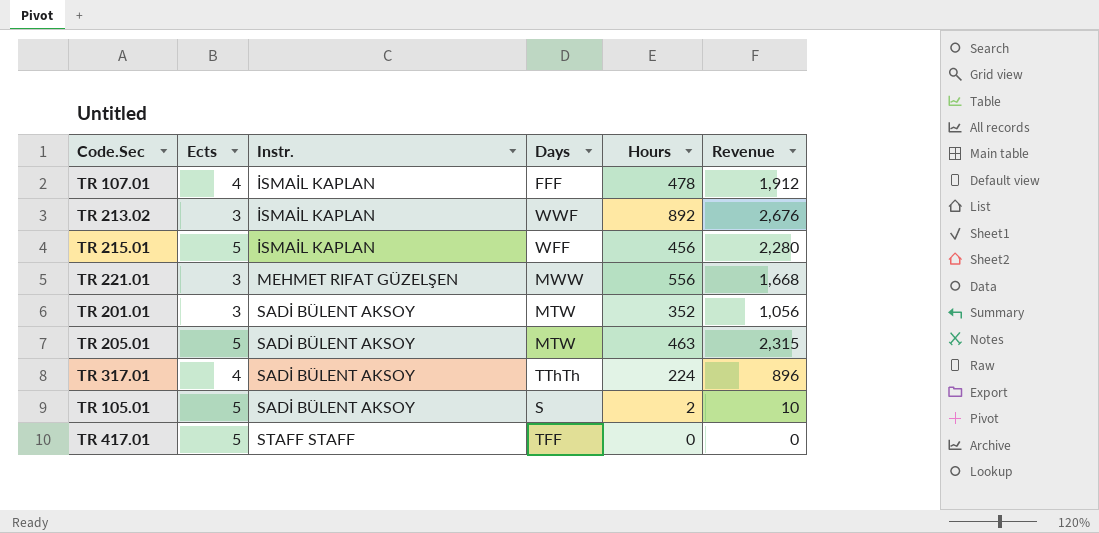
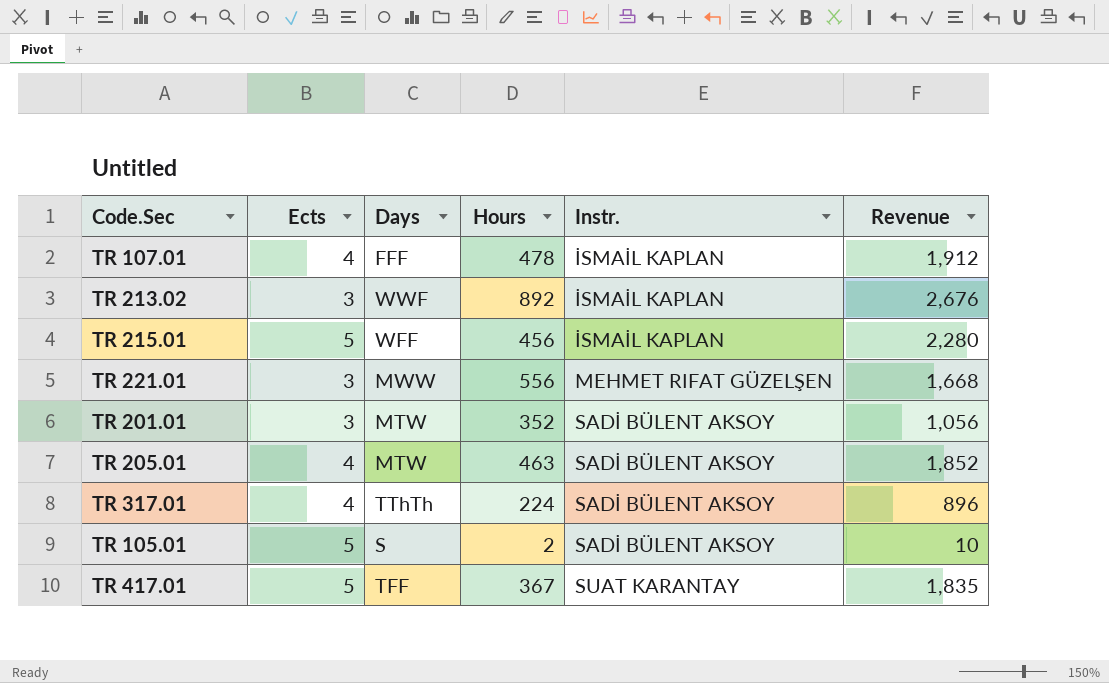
column Instr. | position: 3 -> 5
TR 205.01 | Ects: 5 -> 4
TR 205.01 | Revenue: 2,315 -> 1,852
TR 417.01 | Hours: 0 -> 367
TR 417.01 | Instr.: STAFF STAFF -> SUAT KARANTAY
TR 417.01 | Revenue: 0 -> 1,835

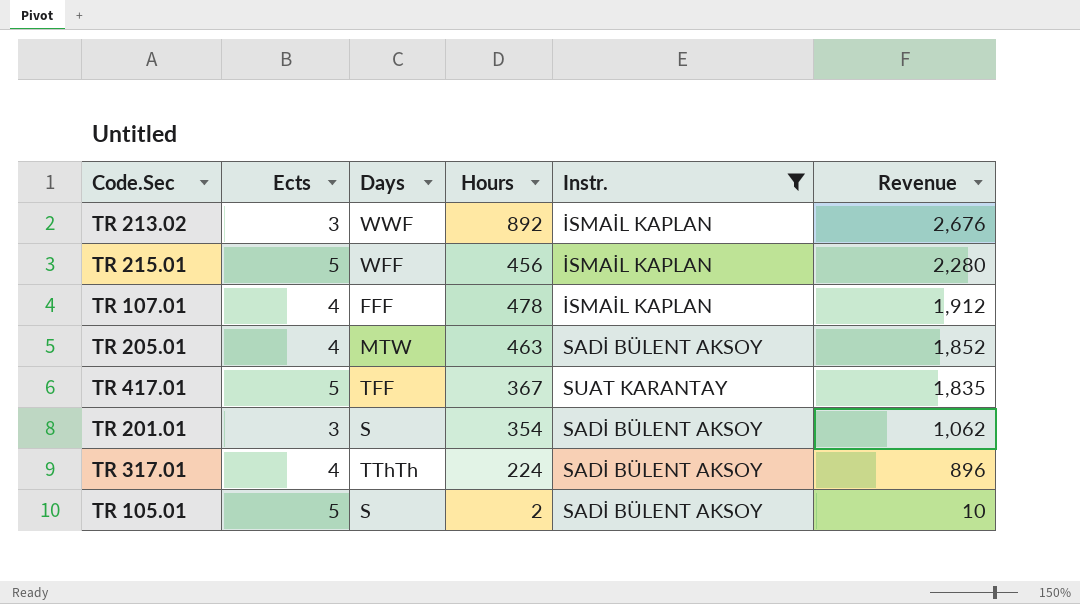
filter: none -> Instr. != MEHMET RIFAT GÜZELŞEN
row order: Instr. ascending -> Revenue descending
TR 201.01 | Days: MTW -> S
TR 201.01 | Hours: 352 -> 354
TR 201.01 | Revenue: 1,056 -> 1,062

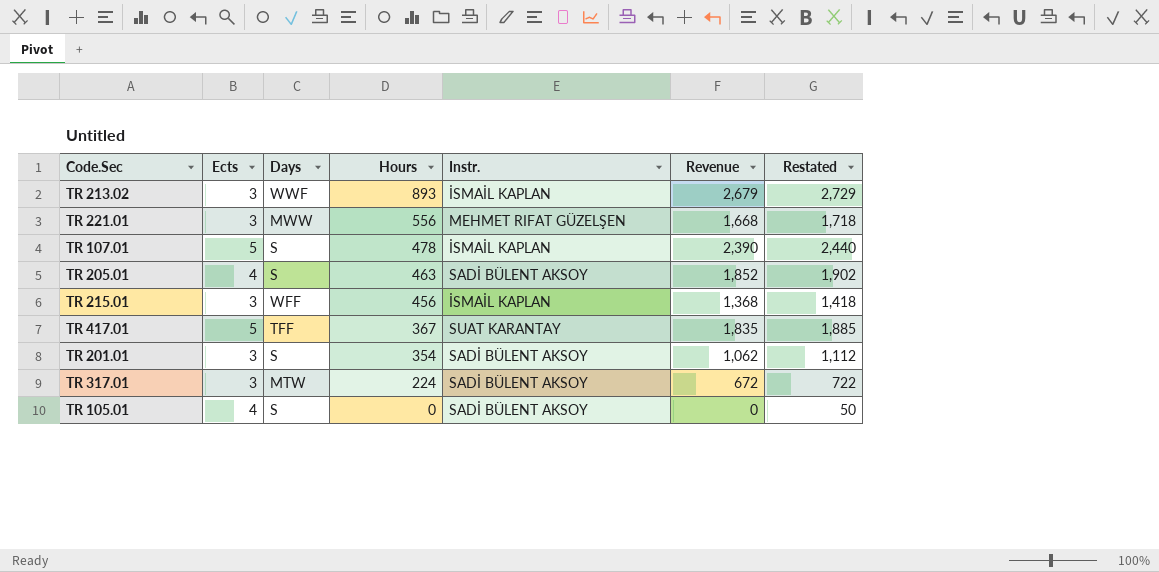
filter: Instr. != MEHMET RIFAT GÜZELŞEN -> none
row order: Revenue descending -> Hours descending
column Restated | formula: none -> [Revenue] + 50
TR 213.02 | Hours: 892 -> 893
TR 213.02 | Revenue: 2,676 -> 2,679
TR 107.01 | Ects: 4 -> 5
TR 107.01 | Days: FFF -> S
TR 107.01 | Revenue: 1,912 -> 2,390
TR 205.01 | Days: MTW -> S
TR 215.01 | Ects: 5 -> 3
TR 215.01 | Revenue: 2,280 -> 1,368
TR 317.01 | Ects: 4 -> 3
TR 317.01 | Days: TThTh -> MTW
TR 317.01 | Revenue: 896 -> 672
TR 105.01 | Ects: 5 -> 4
TR 105.01 | Hours: 2 -> 0
TR 105.01 | Revenue: 10 -> 0

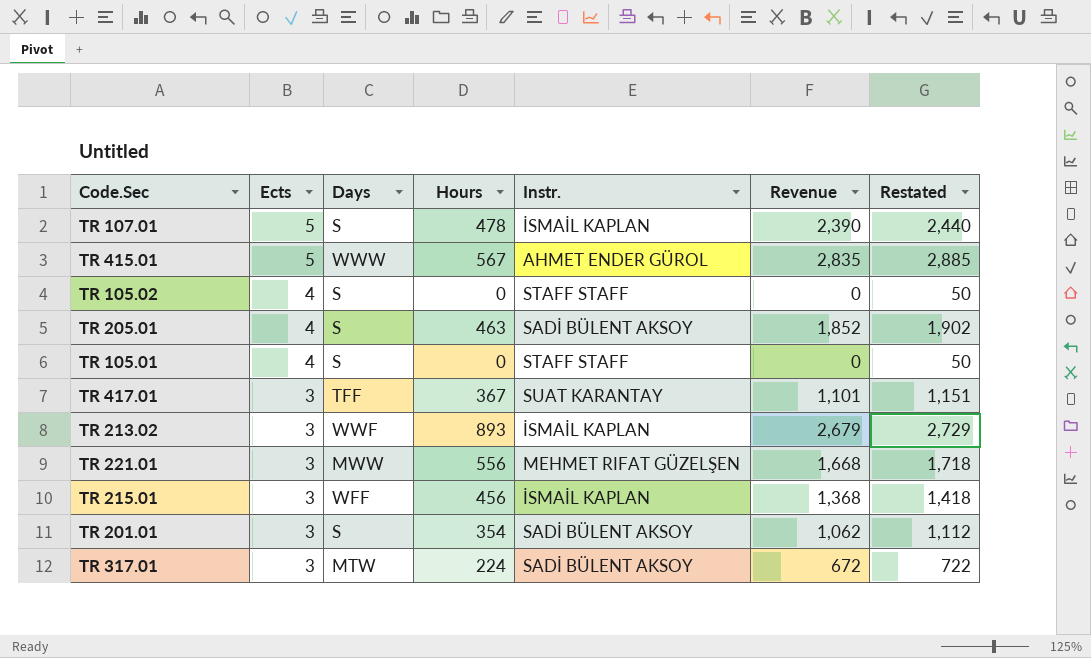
row order: Hours descending -> Ects descending
row TR 415.01: none -> 5 | WWW | 567 | AHMET ENDER GÜROL | 2,835 | 2,885
row TR 105.02: none -> 4 | S | 0 | STAFF STAFF | 0 | 50
TR 105.01 | Instr.: SADİ BÜLENT AKSOY -> STAFF STAFF
TR 417.01 | Ects: 5 -> 3
TR 417.01 | Revenue: 1,835 -> 1,101
TR 417.01 | Restated: 1,885 -> 1,151

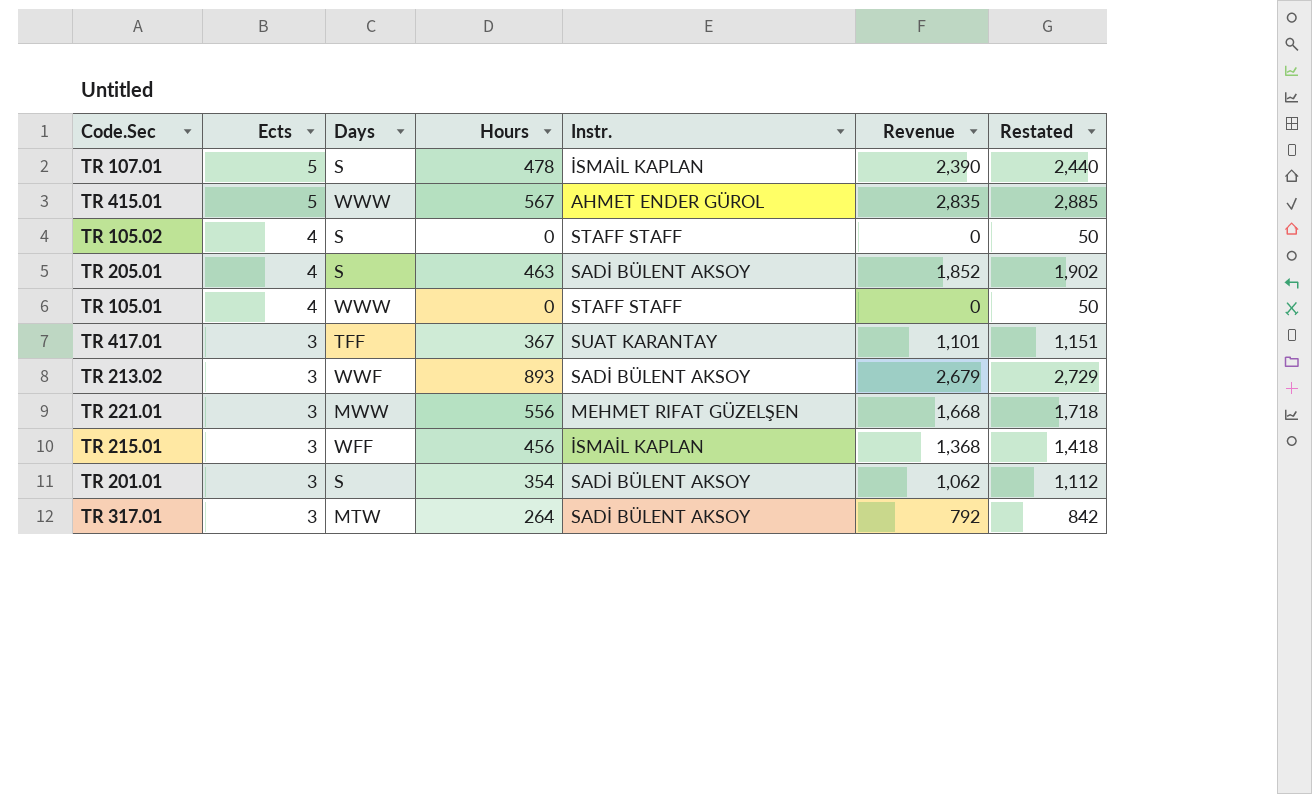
TR 105.01 | Days: S -> WWW
TR 213.02 | Instr.: İSMAİL KAPLAN -> SADİ BÜLENT AKSOY
TR 317.01 | Hours: 224 -> 264
TR 317.01 | Revenue: 672 -> 792
TR 317.01 | Restated: 722 -> 842

